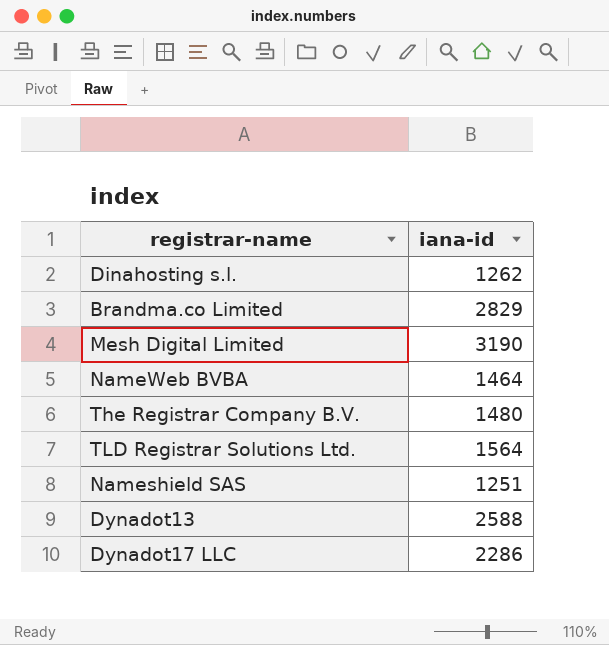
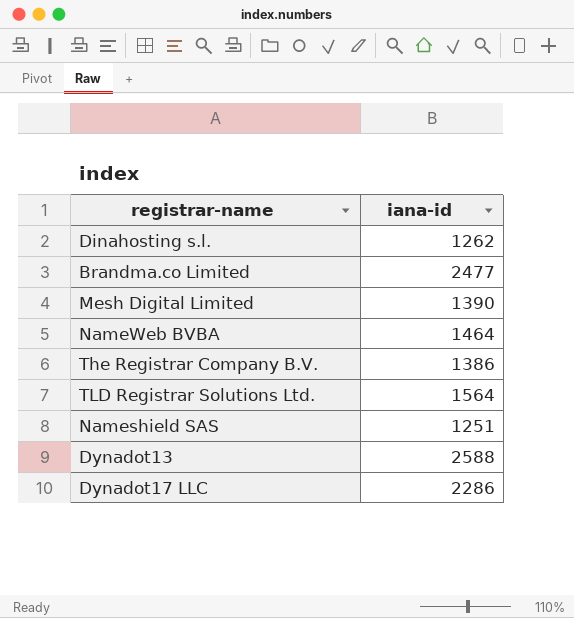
Brandma.co Limited | iana-id: 2829 -> 2477
Mesh Digital Limited | iana-id: 3190 -> 1390
The Registrar Company B.V. | iana-id: 1480 -> 1386

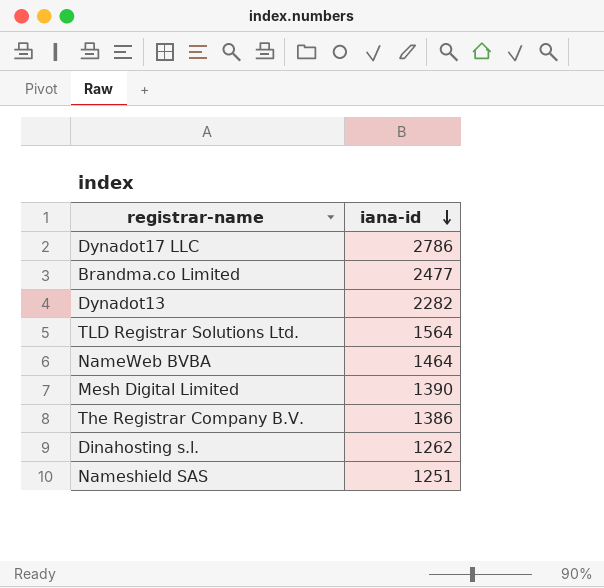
row order: none -> iana-id descending
Dynadot17 LLC | iana-id: 2286 -> 2786
Dynadot13 | iana-id: 2588 -> 2282

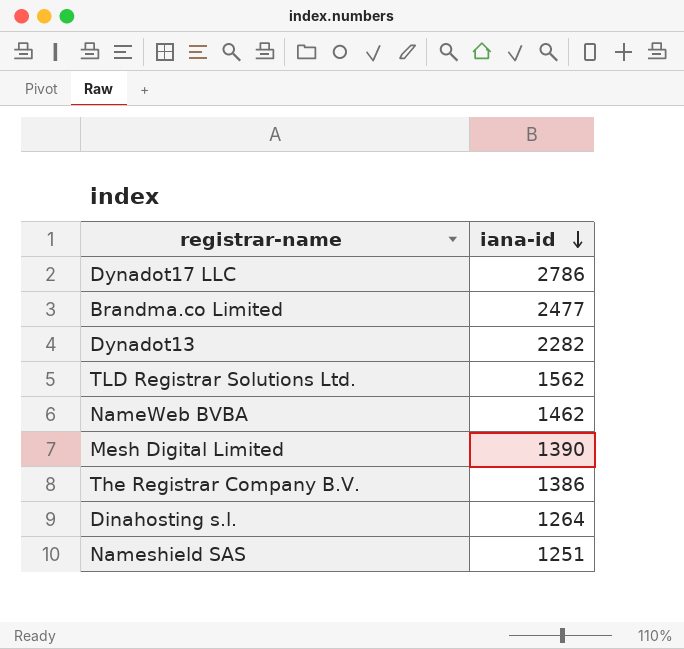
TLD Registrar Solutions Ltd. | iana-id: 1564 -> 1562
NameWeb BVBA | iana-id: 1464 -> 1462
Dinahosting s.l. | iana-id: 1262 -> 1264

